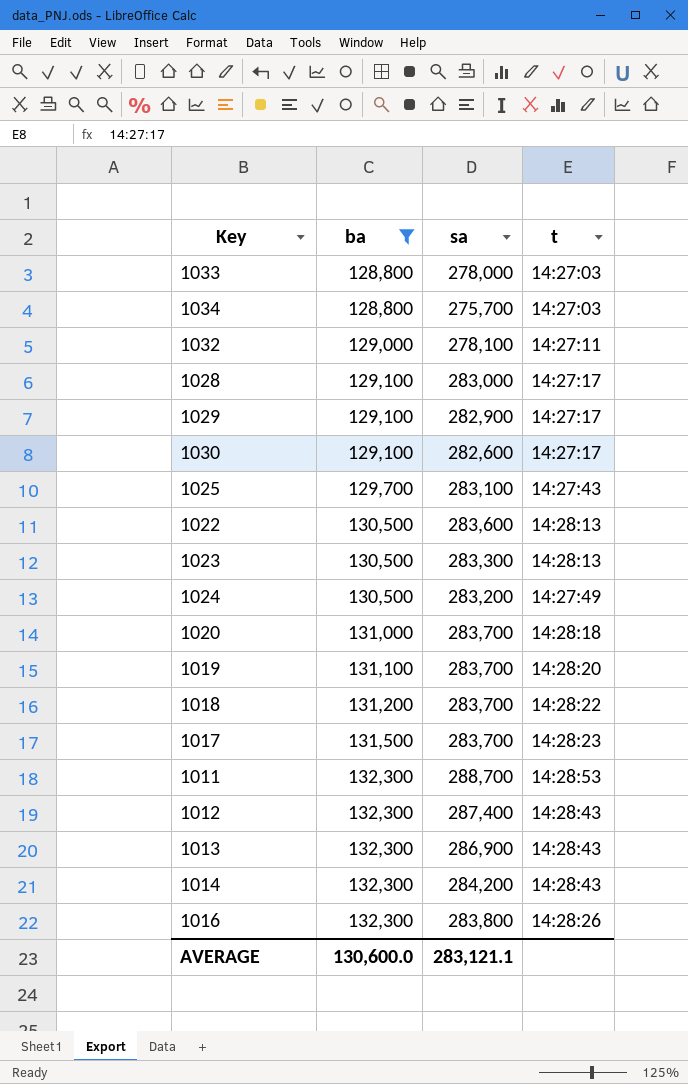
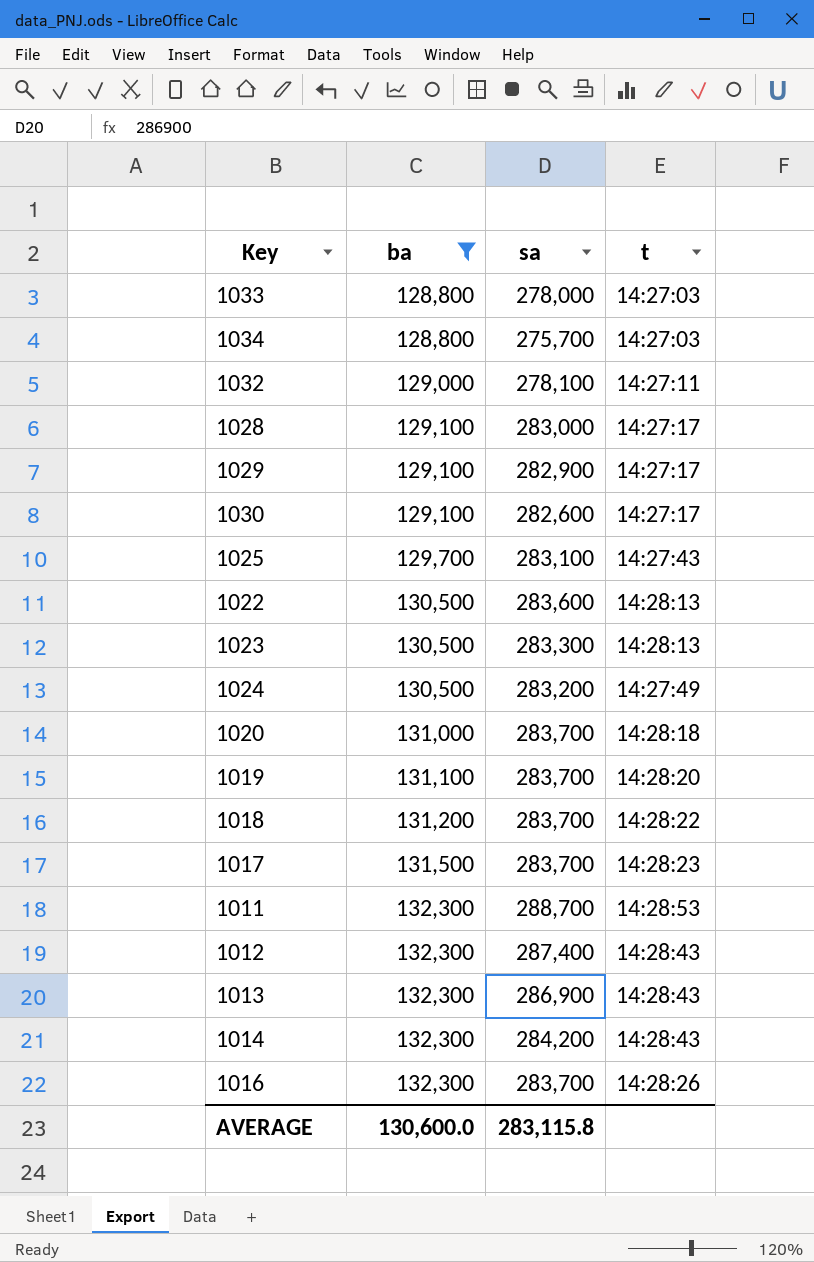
1016 | sa: 283,800 -> 283,700
AVERAGE | sa: 283,121.1 -> 283,115.8

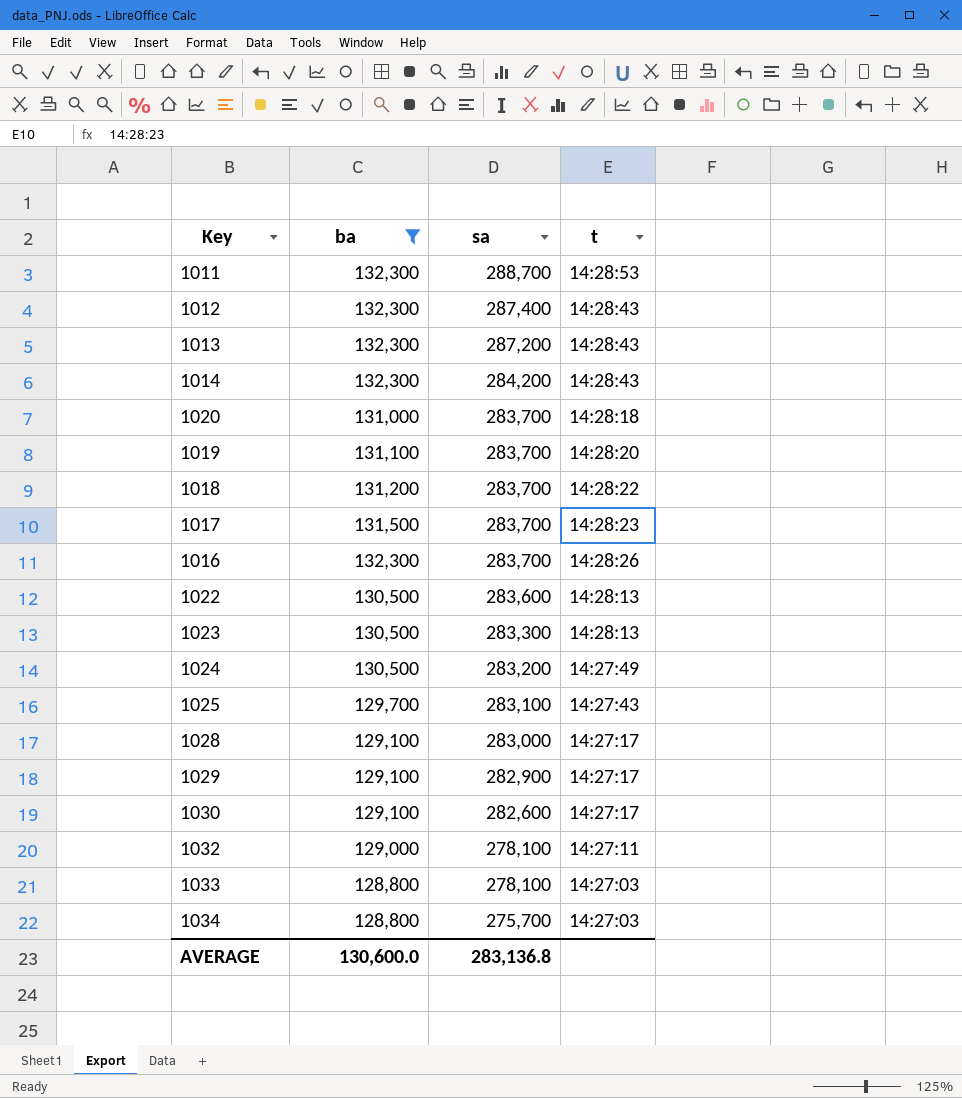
row order: ba ascending -> sa descending
1013 | sa: 286,900 -> 287,200
1033 | sa: 278,000 -> 278,100
AVERAGE | sa: 283,115.8 -> 283,136.8

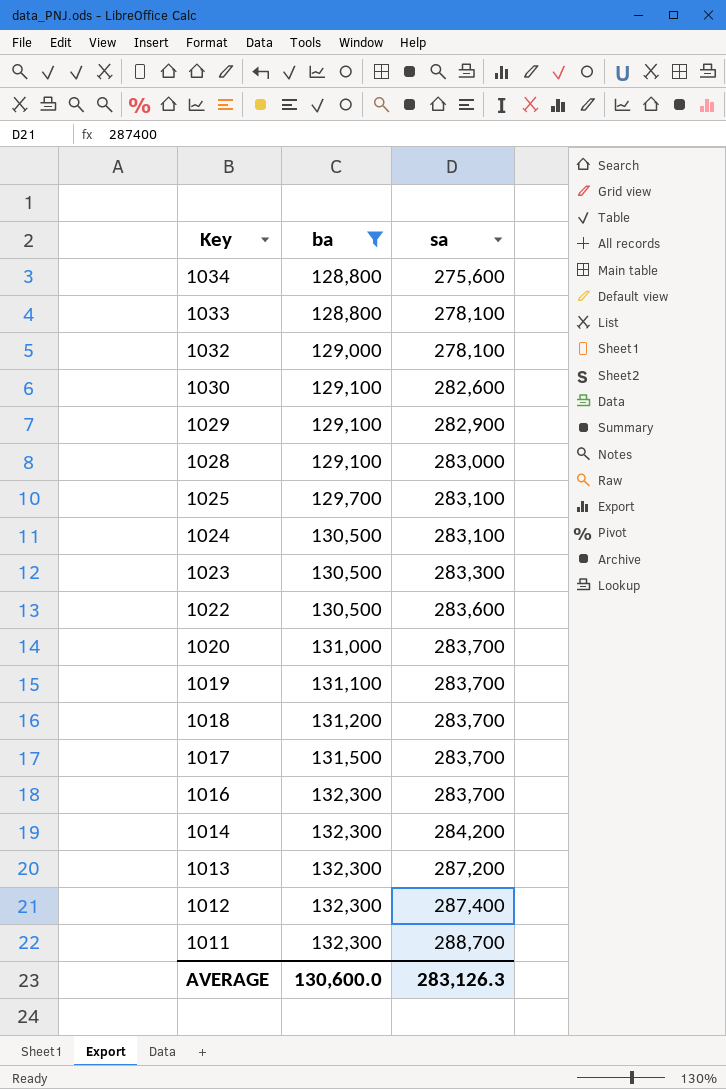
row order: sa descending -> Key descending
column t | position: 4 -> none
1034 | sa: 275,700 -> 275,600
1024 | sa: 283,200 -> 283,100
AVERAGE | sa: 283,136.8 -> 283,126.3

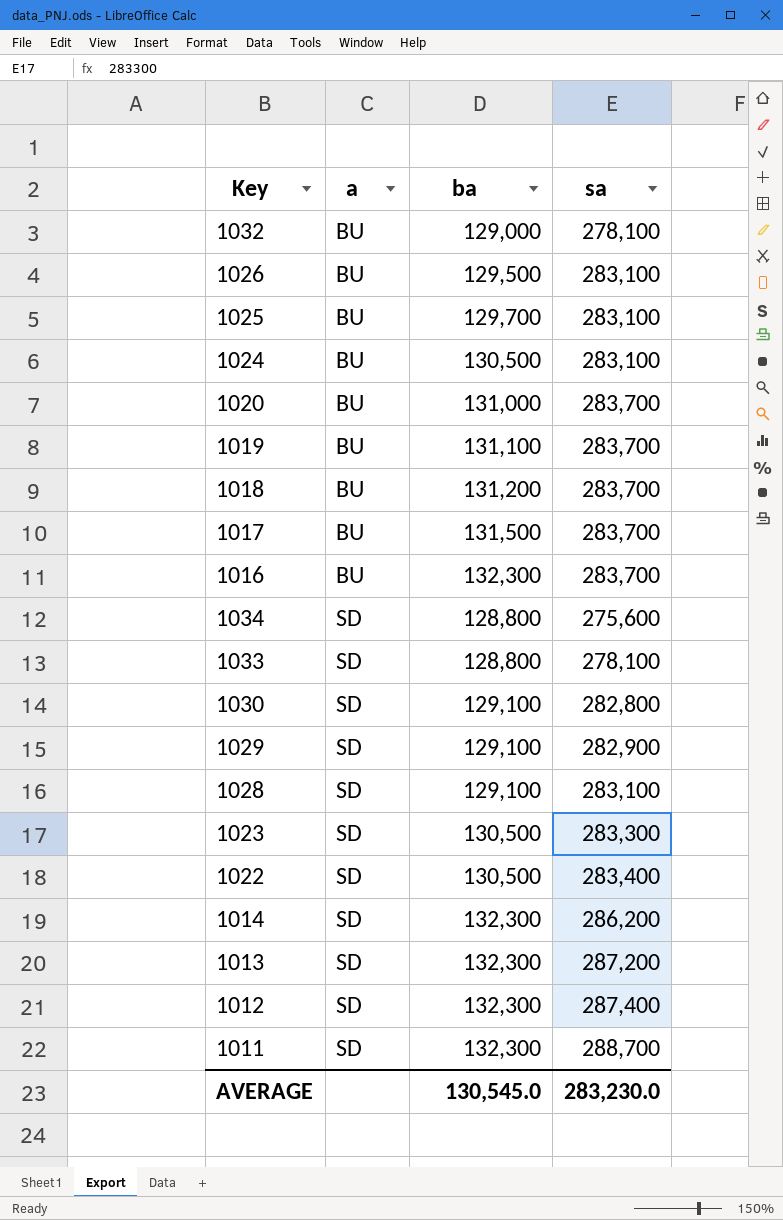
filter: ba != 129,500 -> none
row order: Key descending -> a ascending
column a | position: none -> 2
1030 | sa: 282,600 -> 282,800
1028 | sa: 283,000 -> 283,100
1022 | sa: 283,600 -> 283,400
1014 | sa: 284,200 -> 286,200
AVERAGE | ba: 130,600.0 -> 130,545.0
AVERAGE | sa: 283,126.3 -> 283,230.0

